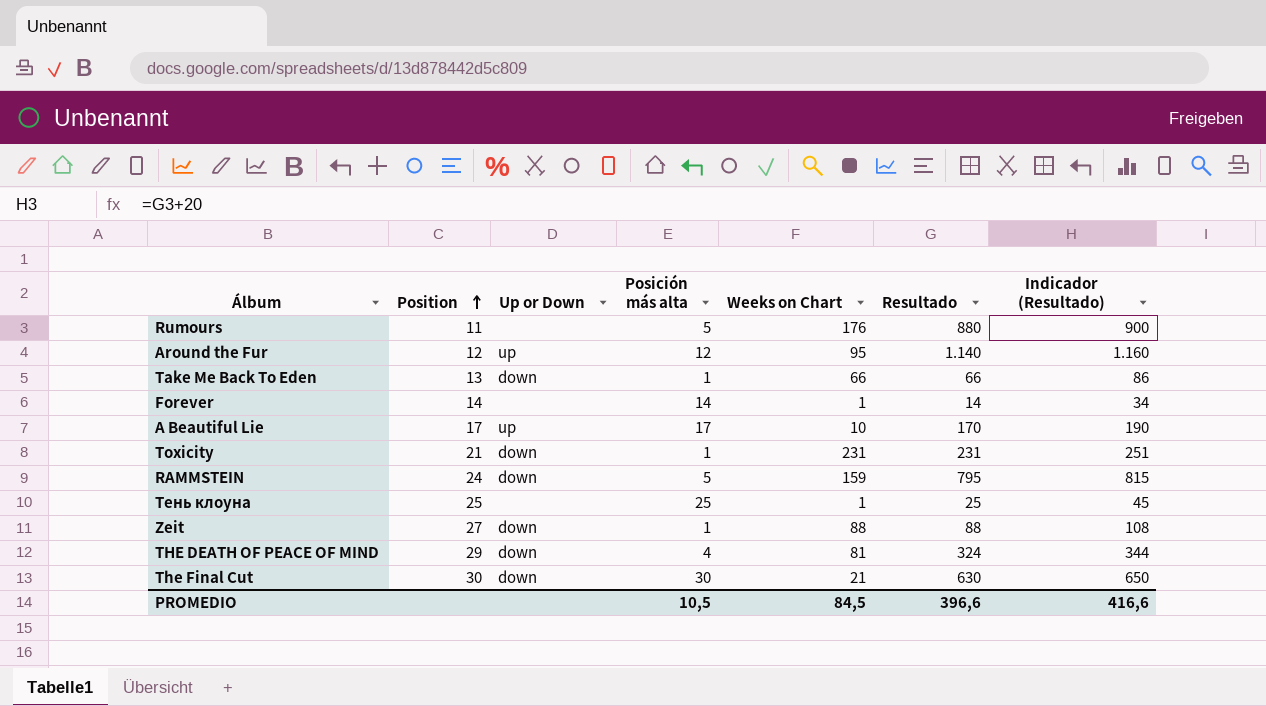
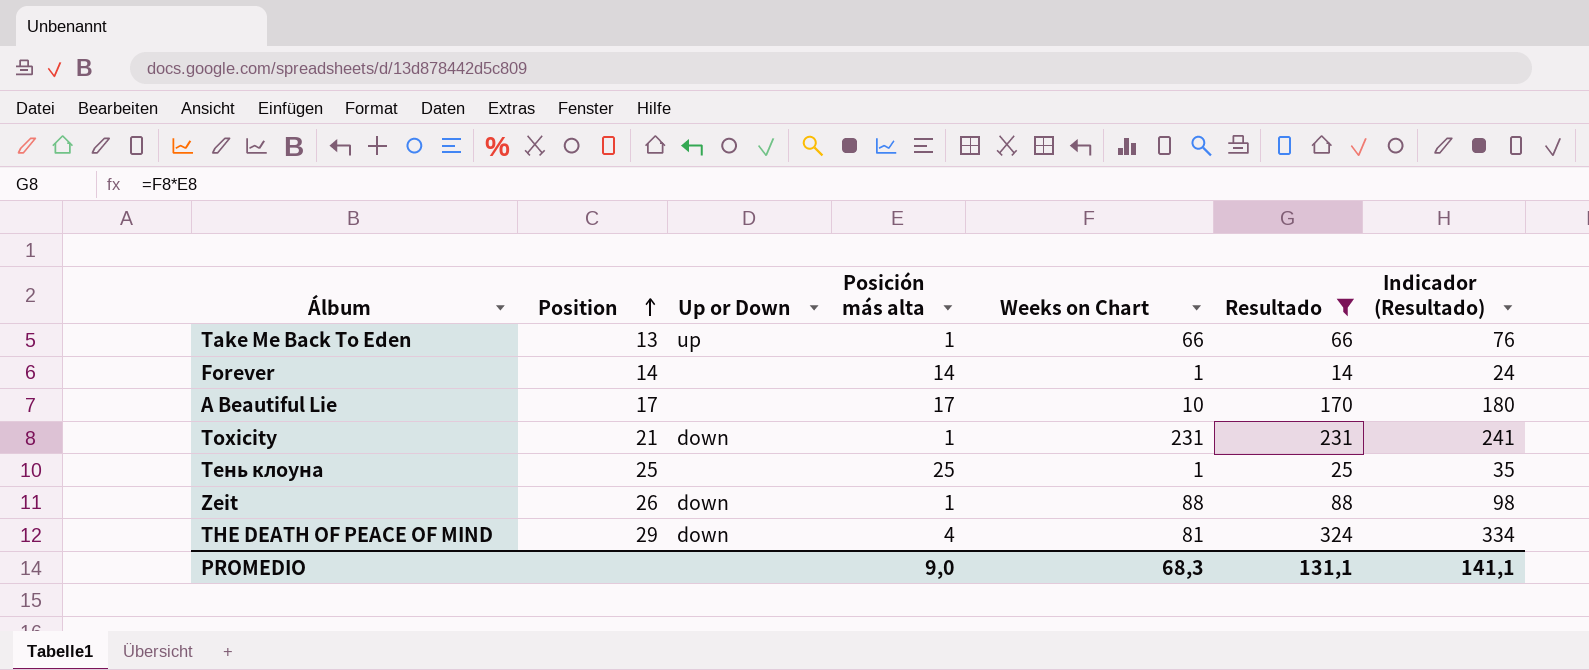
filter: none -> Resultado <= 324
column Indicador (Resultado) | formula: [Resultado] + 20 -> [Resultado] + 10
Take Me Back To Eden | Up or Down: down -> up
A Beautiful Lie | Up or Down: up -> none
Zeit | Position: 27 -> 26
PROMEDIO | Posición más alta: 10,5 -> 9,0
PROMEDIO | Weeks on Chart: 84,5 -> 68,3
PROMEDIO | Resultado: 396,6 -> 131,1
PROMEDIO | Indicador (Resultado): 416,6 -> 141,1

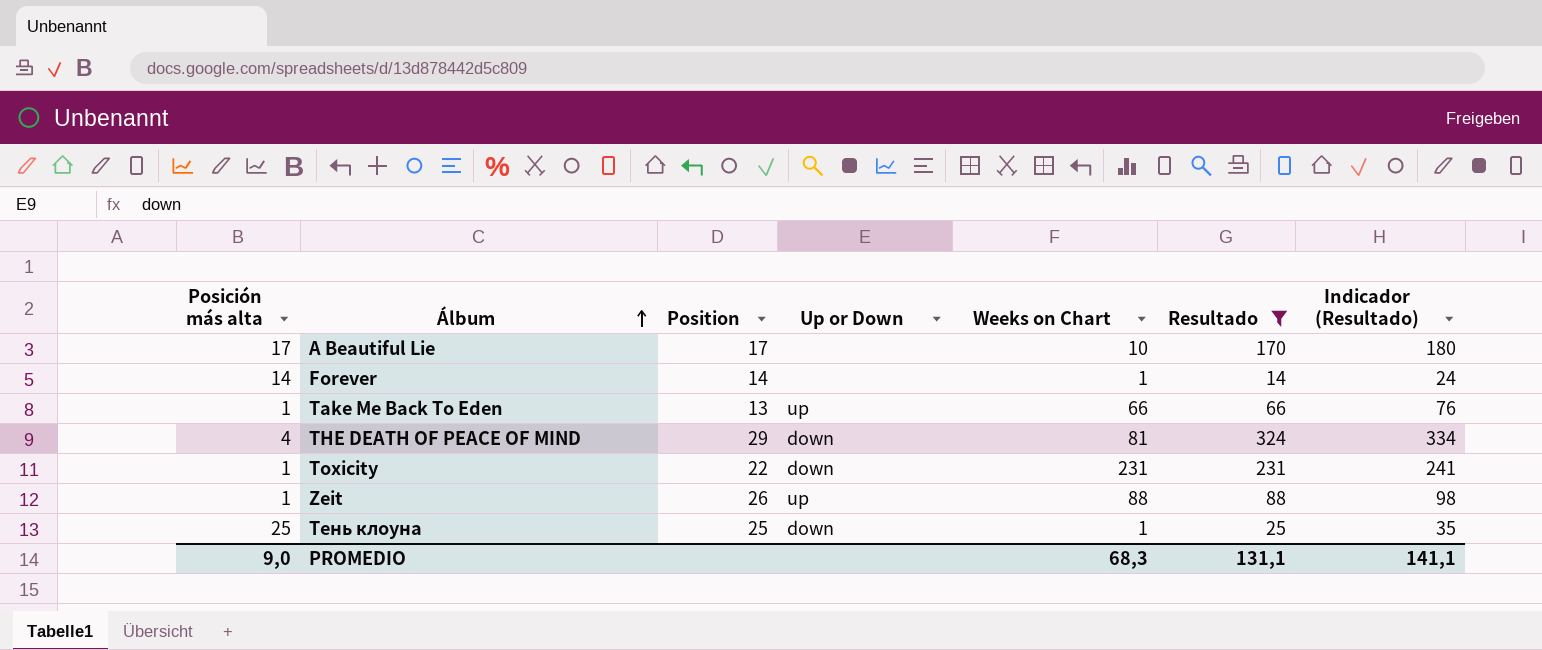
row order: Position ascending -> Álbum ascending
column Posición más alta | position: 4 -> 1
Toxicity | Position: 21 -> 22
Zeit | Up or Down: down -> up
Тень клоуна | Up or Down: none -> down

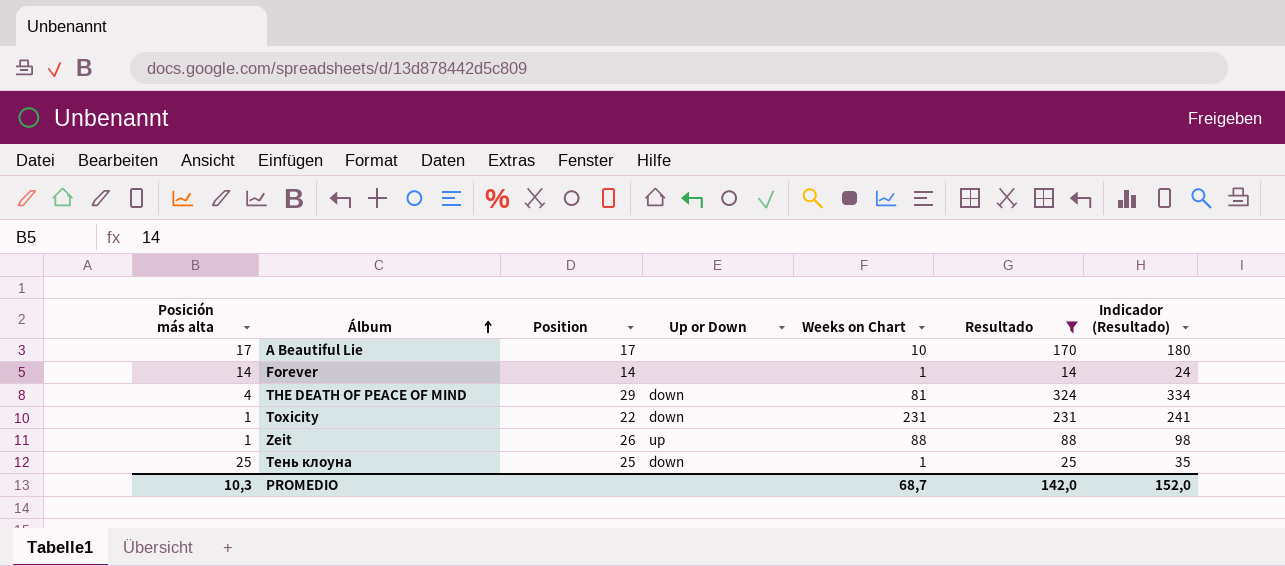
row Take Me Back To Eden: 1 | 13 | up | 66 | 66 | 76 -> none
PROMEDIO | Posición más alta: 9,0 -> 10,3
PROMEDIO | Weeks on Chart: 68,3 -> 68,7
PROMEDIO | Resultado: 131,1 -> 142,0
PROMEDIO | Indicador (Resultado): 141,1 -> 152,0

